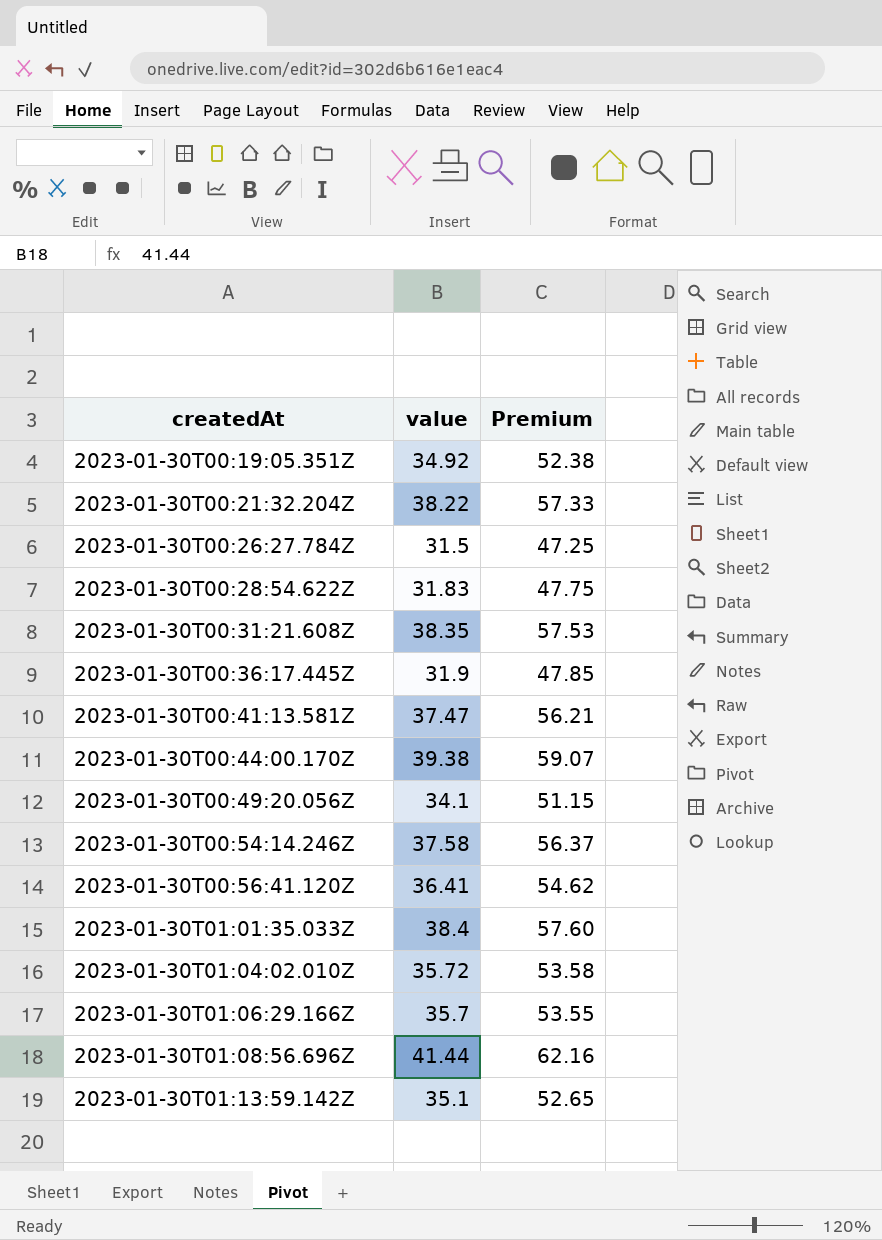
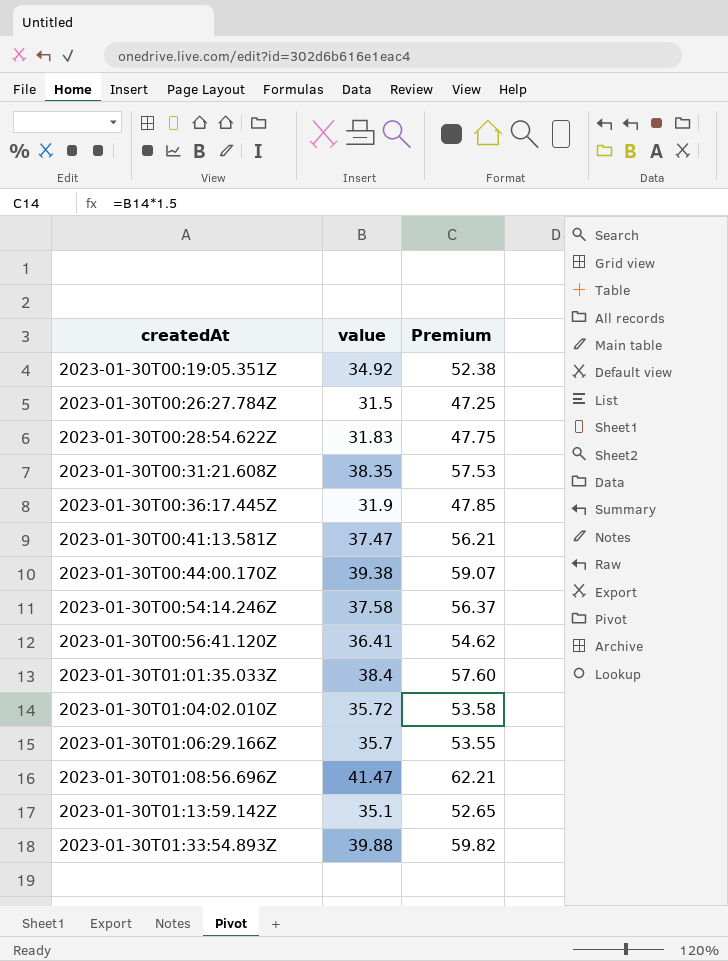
row 2023-01-30T00:21:32.204Z: 38.22 | 57.33 -> none
row 2023-01-30T00:49:20.056Z: 34.1 | 51.15 -> none
2023-01-30T01:08:56.696Z | value: 41.44 -> 41.47
2023-01-30T01:08:56.696Z | Premium: 62.16 -> 62.21
row 2023-01-30T01:33:54.893Z: none -> 39.88 | 59.82

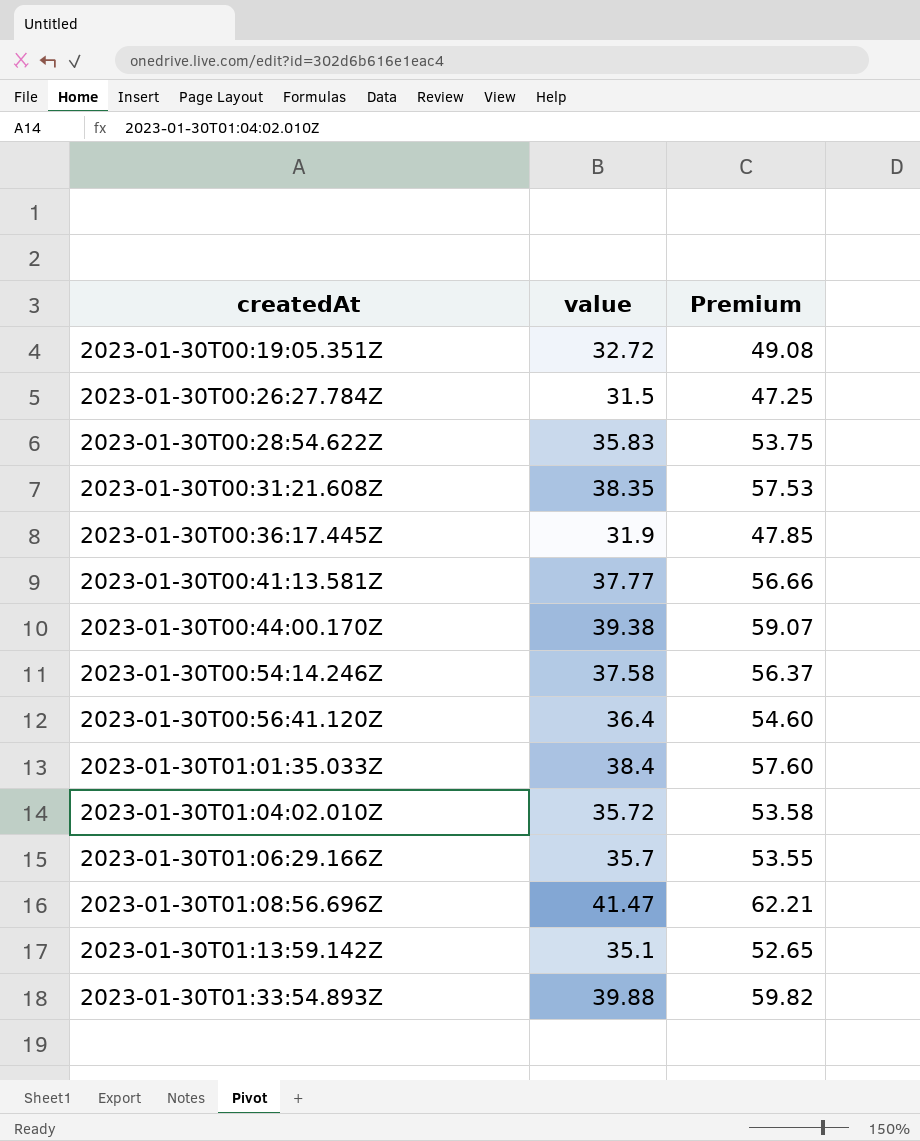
2023-01-30T00:19:05.351Z | value: 34.92 -> 32.72
2023-01-30T00:19:05.351Z | Premium: 52.38 -> 49.08
2023-01-30T00:28:54.622Z | value: 31.83 -> 35.83
2023-01-30T00:28:54.622Z | Premium: 47.75 -> 53.75
2023-01-30T00:41:13.581Z | value: 37.47 -> 37.77
2023-01-30T00:41:13.581Z | Premium: 56.21 -> 56.66
2023-01-30T00:56:41.120Z | value: 36.41 -> 36.4
2023-01-30T00:56:41.120Z | Premium: 54.62 -> 54.60

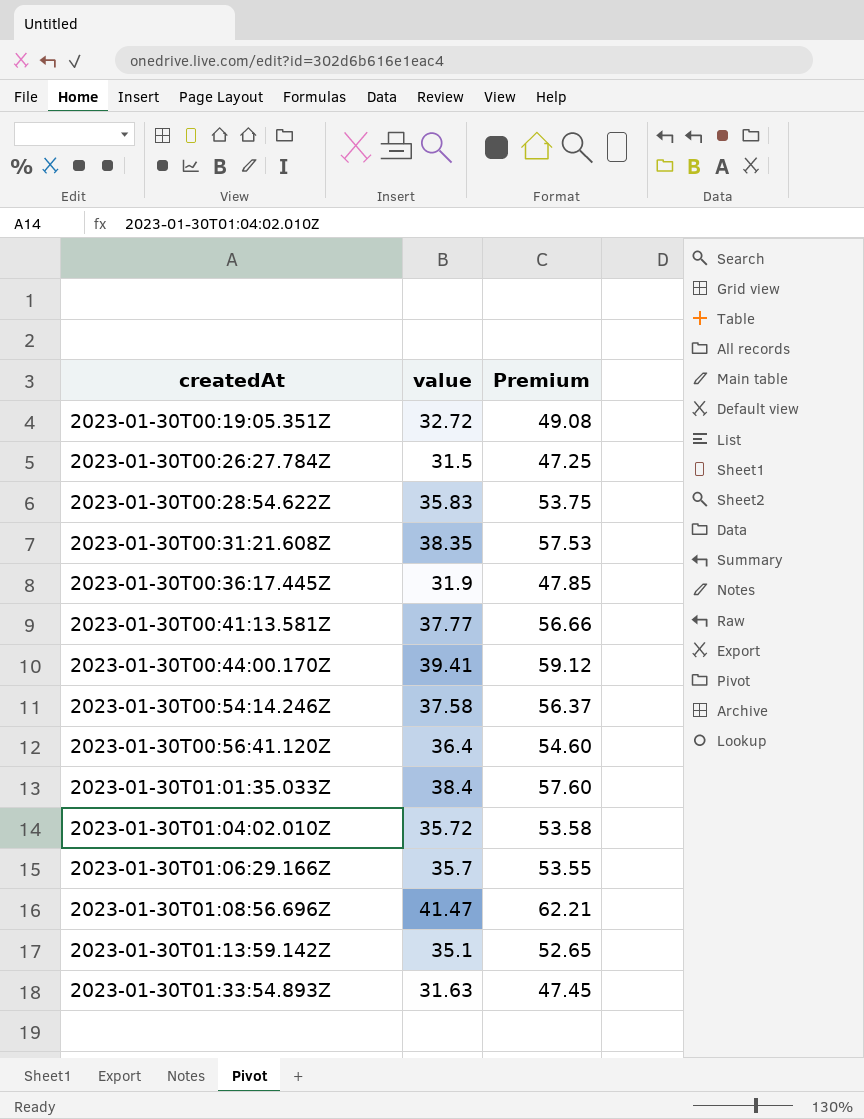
2023-01-30T00:44:00.170Z | value: 39.38 -> 39.41
2023-01-30T00:44:00.170Z | Premium: 59.07 -> 59.12
2023-01-30T01:33:54.893Z | value: 39.88 -> 31.63
2023-01-30T01:33:54.893Z | Premium: 59.82 -> 47.45

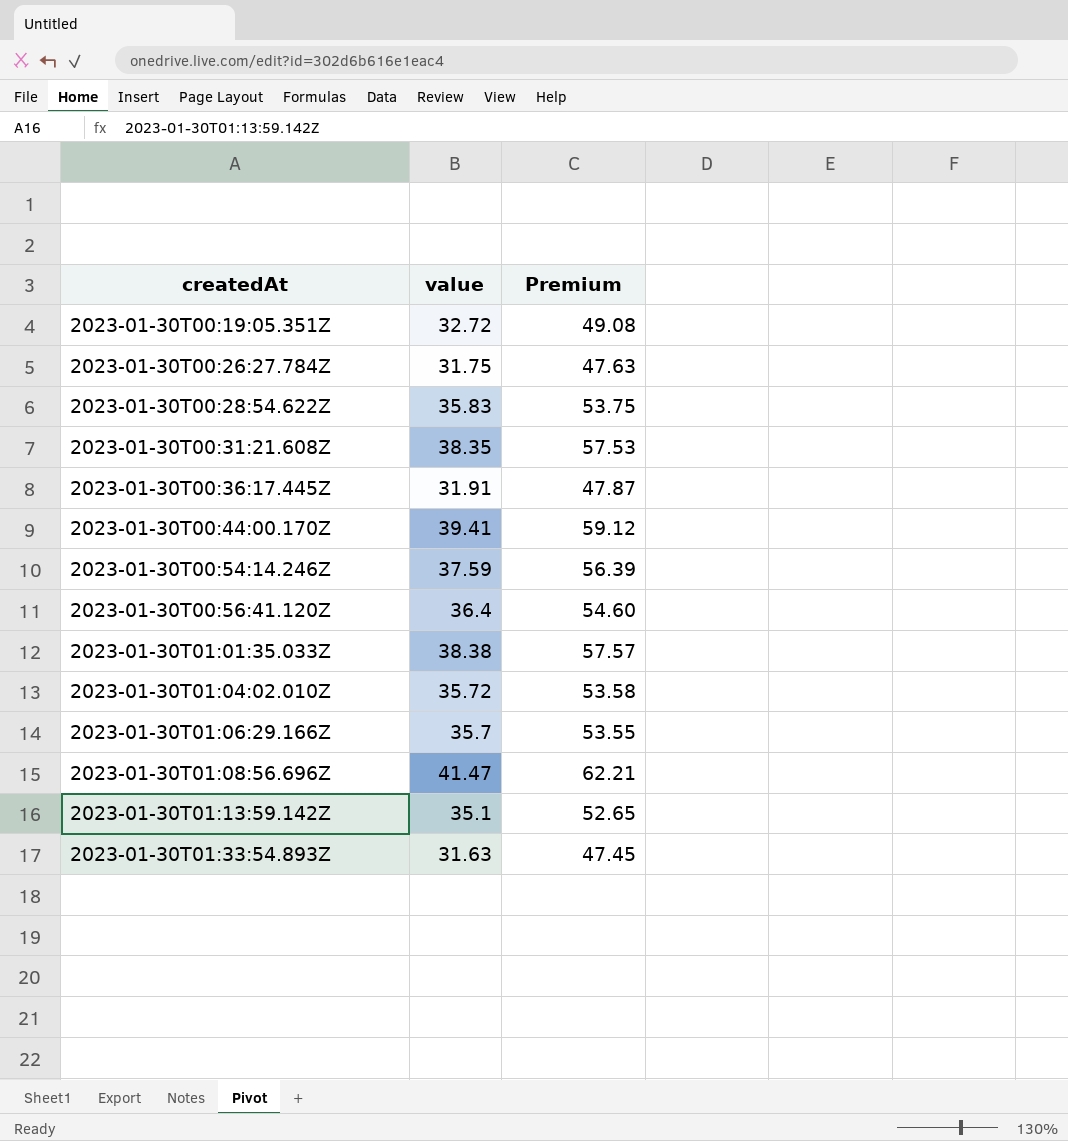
row 2023-01-30T00:41:13.581Z: 37.77 | 56.66 -> none
2023-01-30T00:26:27.784Z | value: 31.5 -> 31.75
2023-01-30T00:26:27.784Z | Premium: 47.25 -> 47.63
2023-01-30T00:36:17.445Z | value: 31.9 -> 31.91
2023-01-30T00:36:17.445Z | Premium: 47.85 -> 47.87
2023-01-30T00:54:14.246Z | value: 37.58 -> 37.59
2023-01-30T00:54:14.246Z | Premium: 56.37 -> 56.39
2023-01-30T01:01:35.033Z | value: 38.4 -> 38.38
2023-01-30T01:01:35.033Z | Premium: 57.60 -> 57.57

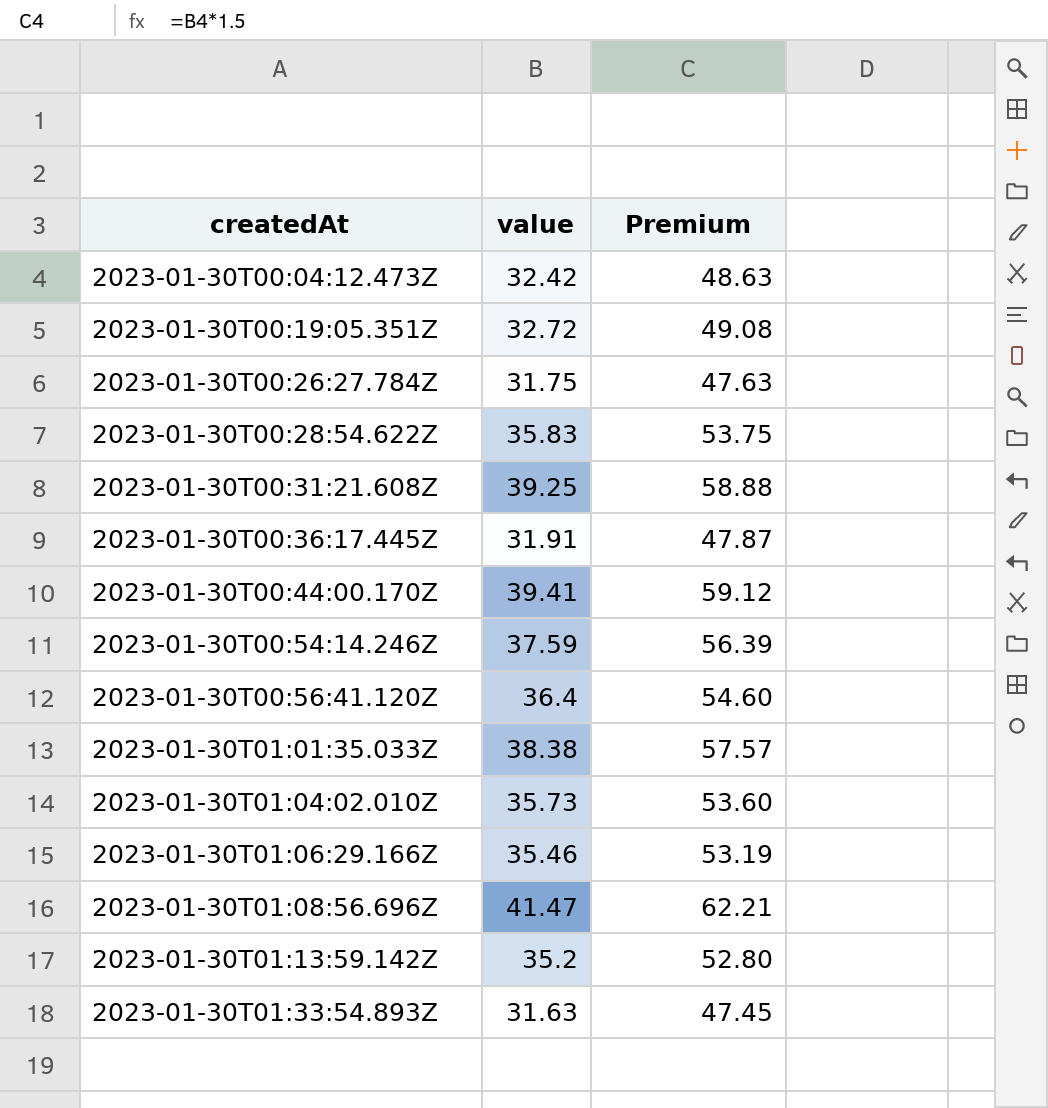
row 2023-01-30T00:04:12.473Z: none -> 32.42 | 48.63
2023-01-30T00:31:21.608Z | value: 38.35 -> 39.25
2023-01-30T00:31:21.608Z | Premium: 57.53 -> 58.88
2023-01-30T01:04:02.010Z | value: 35.72 -> 35.73
2023-01-30T01:04:02.010Z | Premium: 53.58 -> 53.60
2023-01-30T01:06:29.166Z | value: 35.7 -> 35.46
2023-01-30T01:06:29.166Z | Premium: 53.55 -> 53.19
2023-01-30T01:13:59.142Z | value: 35.1 -> 35.2
2023-01-30T01:13:59.142Z | Premium: 52.65 -> 52.80

